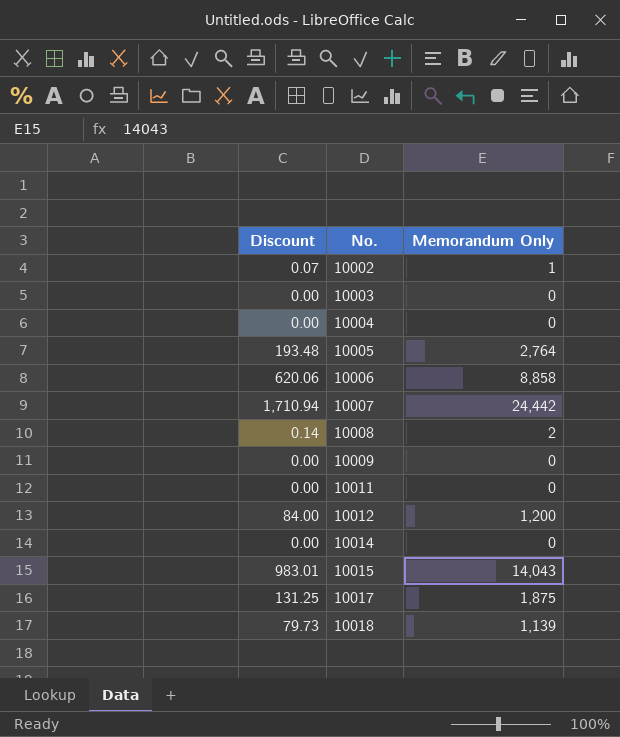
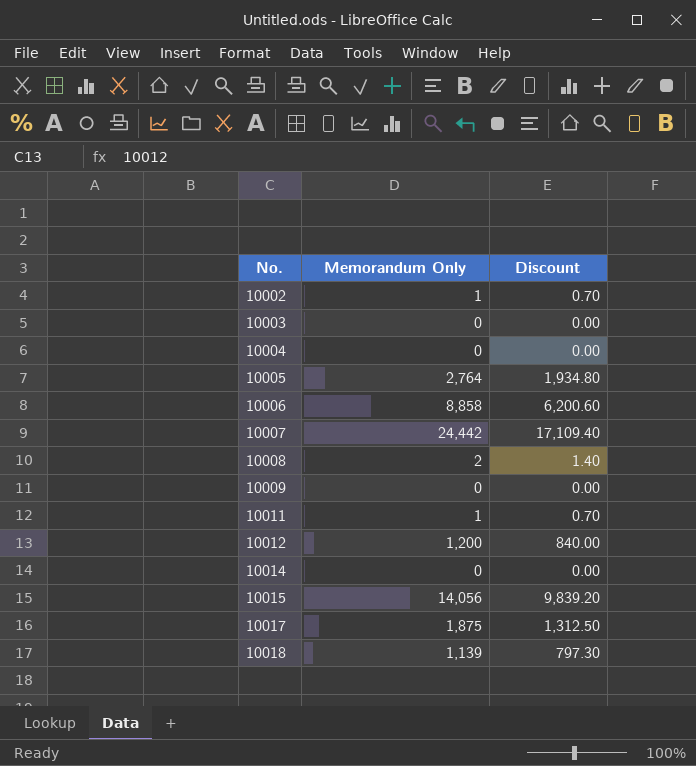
column Discount | formula: [Memorandum Only] * 0.07 -> [Memorandum Only] * 0.7
column Discount | position: 1 -> 3
10011 | Memorandum Only: 0 -> 1
10015 | Memorandum Only: 14,043 -> 14,056

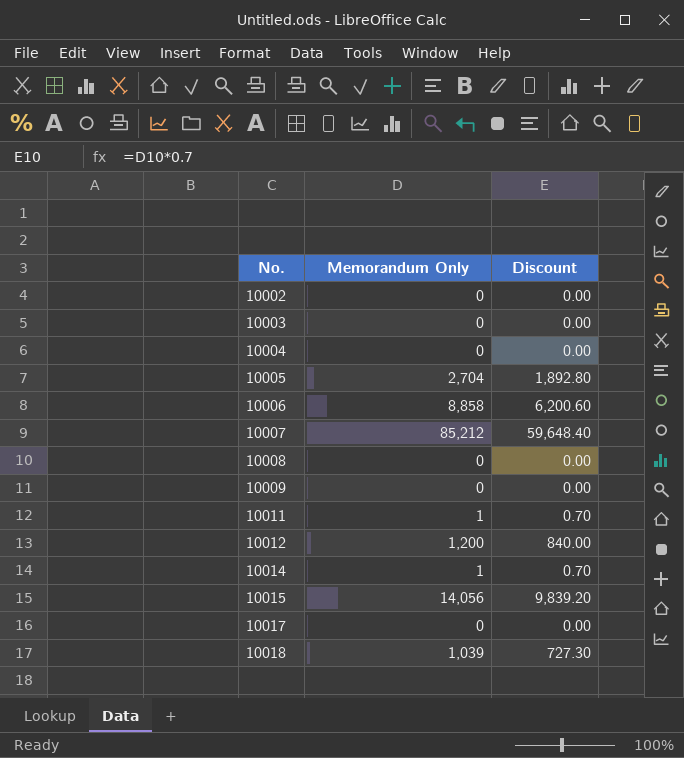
10002 | Memorandum Only: 1 -> 0
10002 | Discount: 0.70 -> 0.00
10005 | Memorandum Only: 2,764 -> 2,704
10005 | Discount: 1,934.80 -> 1,892.80
10007 | Memorandum Only: 24,442 -> 85,212
10007 | Discount: 17,109.40 -> 59,648.40
10008 | Memorandum Only: 2 -> 0
10008 | Discount: 1.40 -> 0.00
10014 | Memorandum Only: 0 -> 1
10014 | Discount: 0.00 -> 0.70
10017 | Memorandum Only: 1,875 -> 0
10017 | Discount: 1,312.50 -> 0.00
10018 | Memorandum Only: 1,139 -> 1,039
10018 | Discount: 797.30 -> 727.30

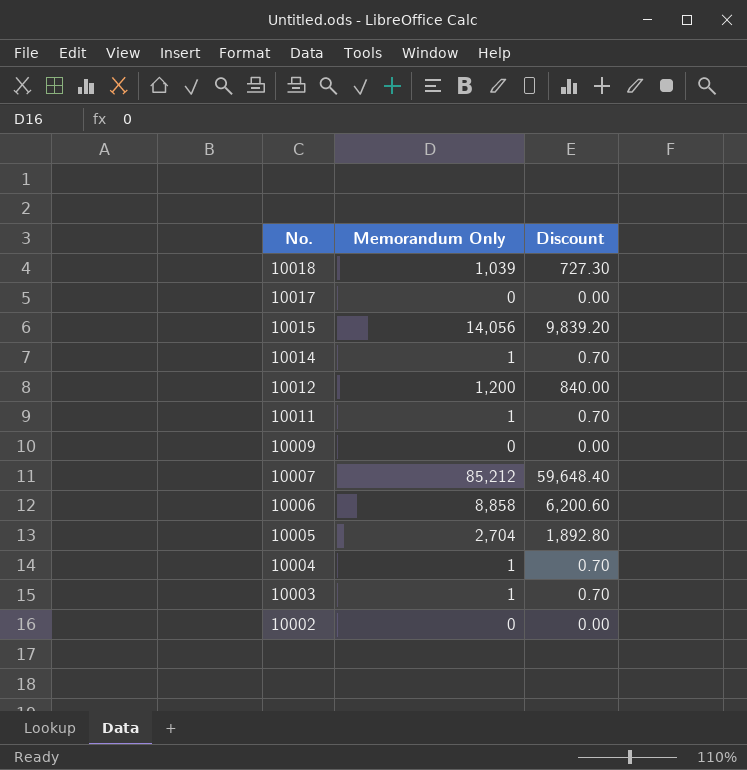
row order: No. ascending -> No. descending
row 10008: 0 | 0.00 -> none
10004 | Memorandum Only: 0 -> 1
10004 | Discount: 0.00 -> 0.70
10003 | Memorandum Only: 0 -> 1
10003 | Discount: 0.00 -> 0.70

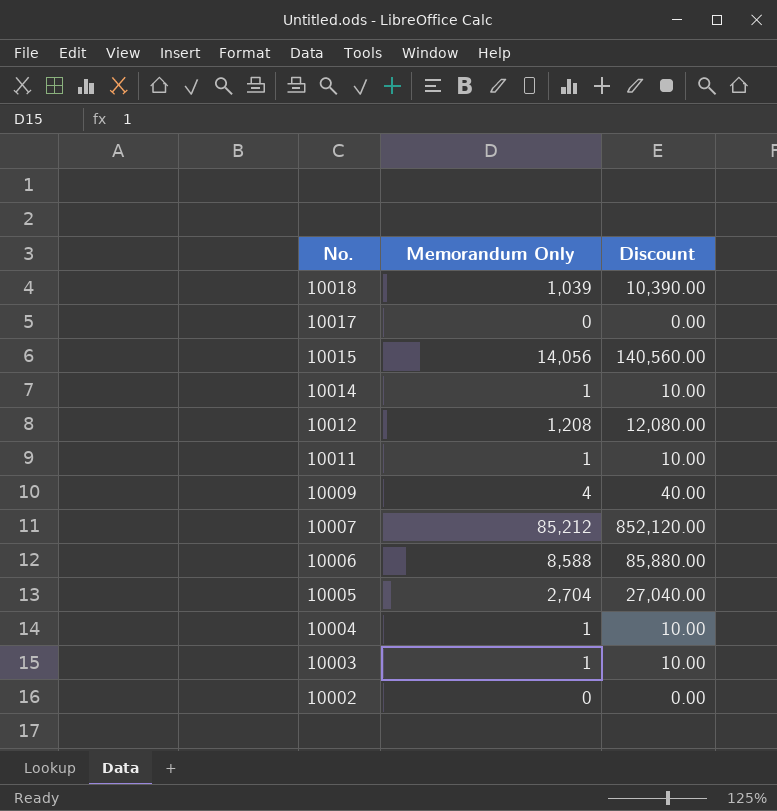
column Discount | formula: [Memorandum Only] * 0.7 -> [Memorandum Only] * 10
10012 | Memorandum Only: 1,200 -> 1,208
10009 | Memorandum Only: 0 -> 4
10006 | Memorandum Only: 8,858 -> 8,588

